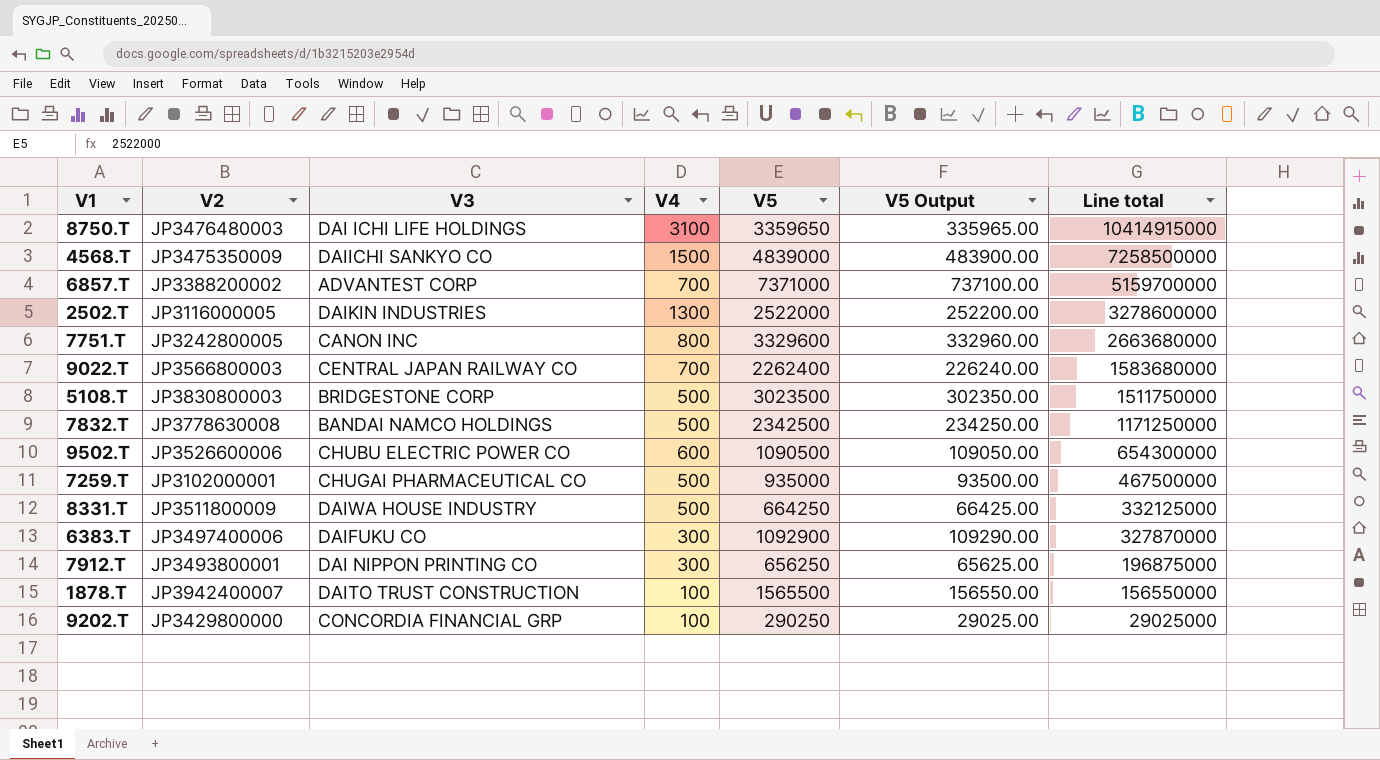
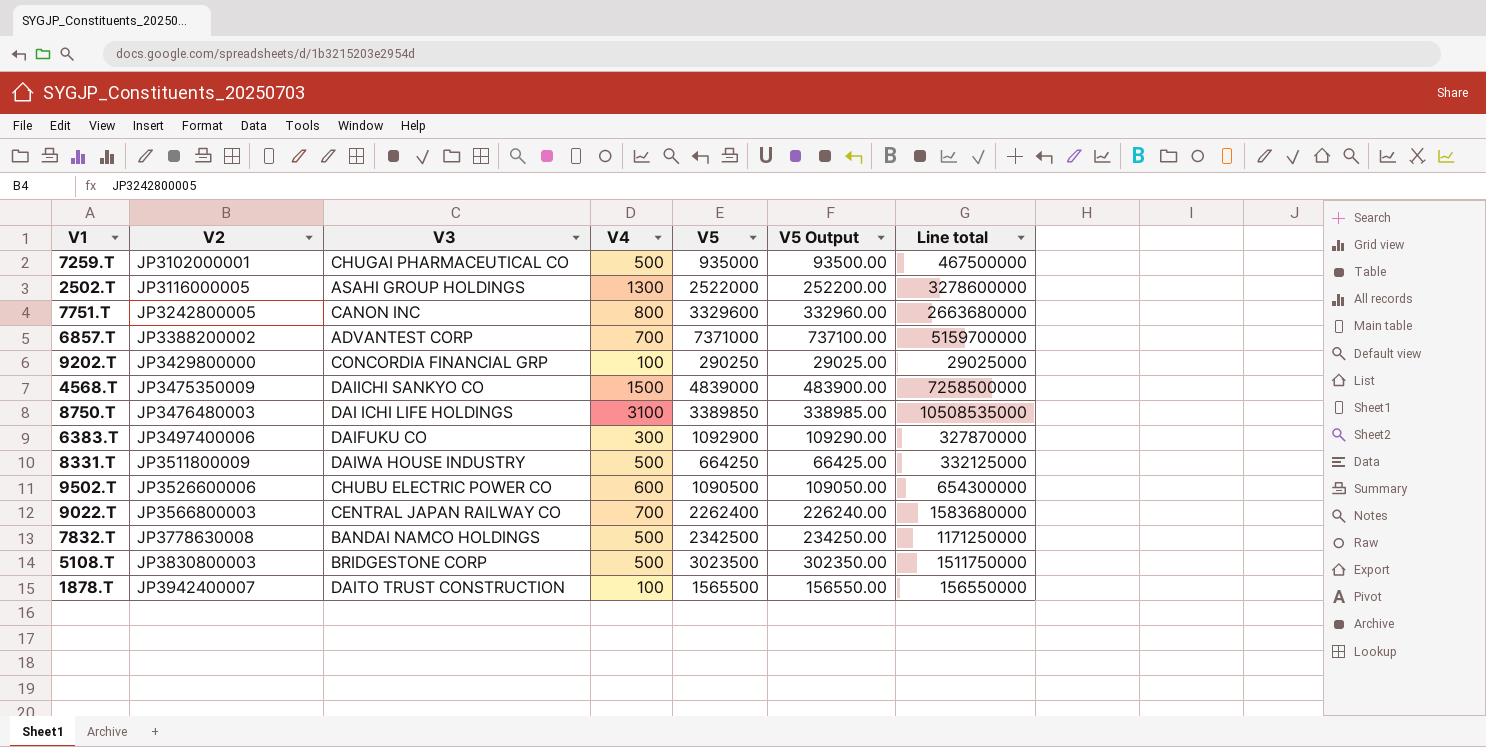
row order: Line total descending -> V2 ascending
row 7912.T: JP3493800001 | DAI NIPPON PRINTING CO | 300 | 656250 | 65625.00 | 196875000 -> none
2502.T | V3: DAIKIN INDUSTRIES -> ASAHI GROUP HOLDINGS
8750.T | V5: 3359650 -> 3389850
8750.T | V5 Output: 335965.00 -> 338985.00
8750.T | Line total: 10414915000 -> 10508535000

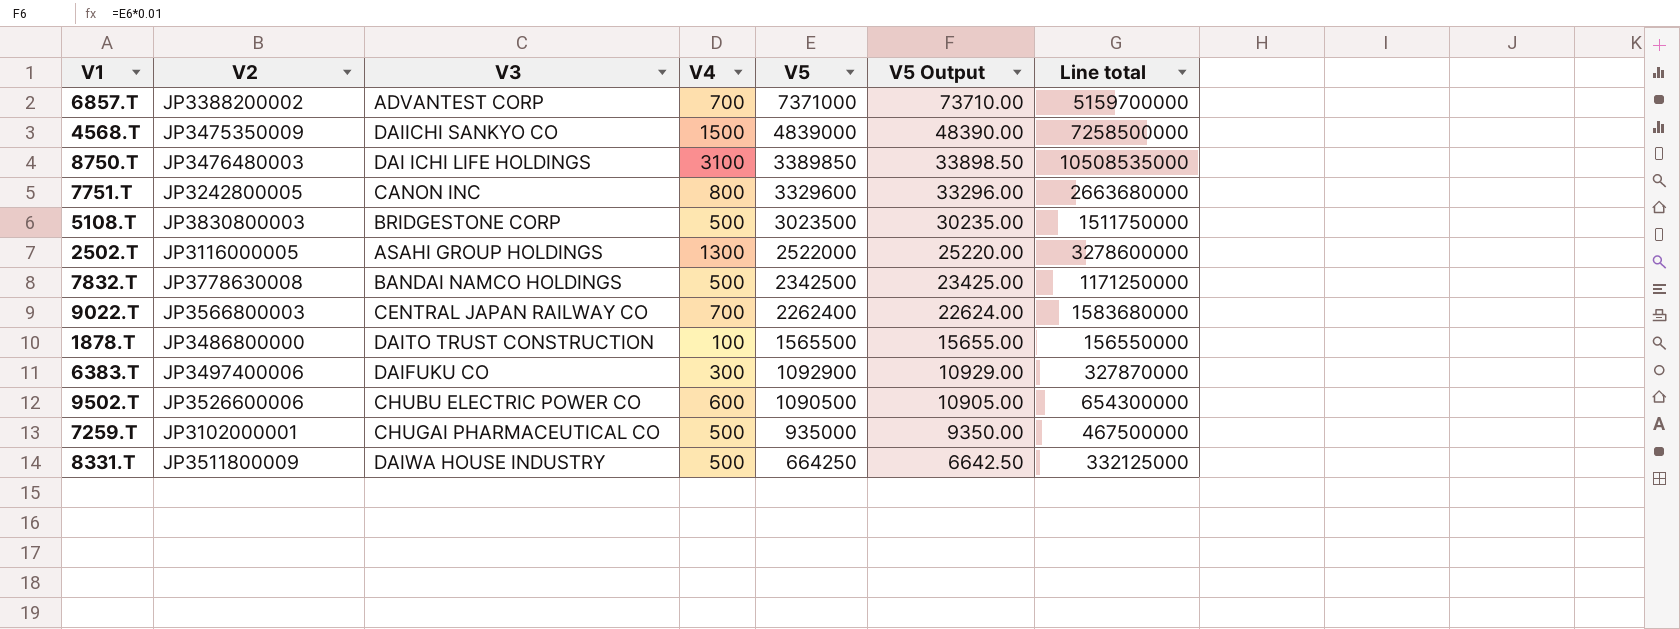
row order: V2 ascending -> V5 descending
column V5 Output | formula: [V5] * 0.1 -> [V5] * 0.01
row 9202.T: JP3429800000 | CONCORDIA FINANCIAL GRP | 100 | 290250 | 29025.00 | 29025000 -> none
1878.T | V2: JP3942400007 -> JP3486800000

